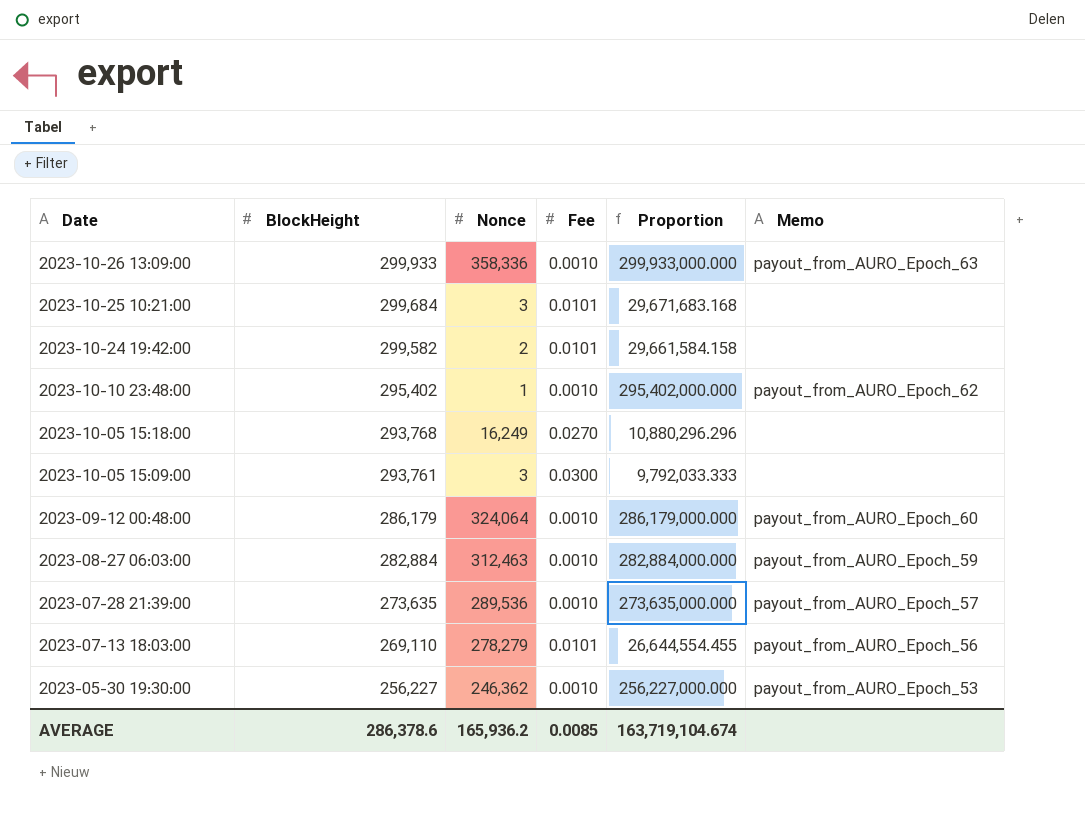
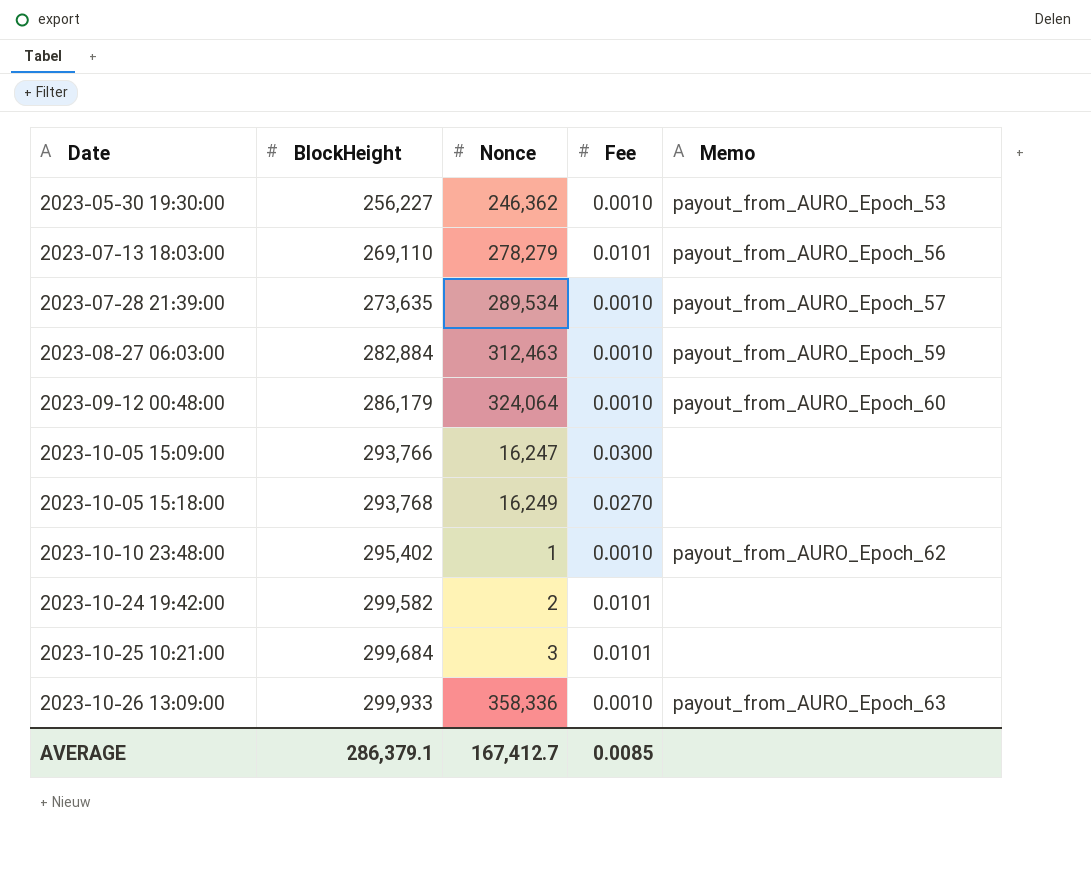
row order: Date descending -> Date ascending
column Proportion | formula: [BlockHeight] / [Fee] -> none
2023-07-28 21:39:00 | Nonce: 289,536 -> 289,534
2023-10-05 15:09:00 | BlockHeight: 293,761 -> 293,766
2023-10-05 15:09:00 | Nonce: 3 -> 16,247
AVERAGE | BlockHeight: 286,378.6 -> 286,379.1
AVERAGE | Nonce: 165,936.2 -> 167,412.7

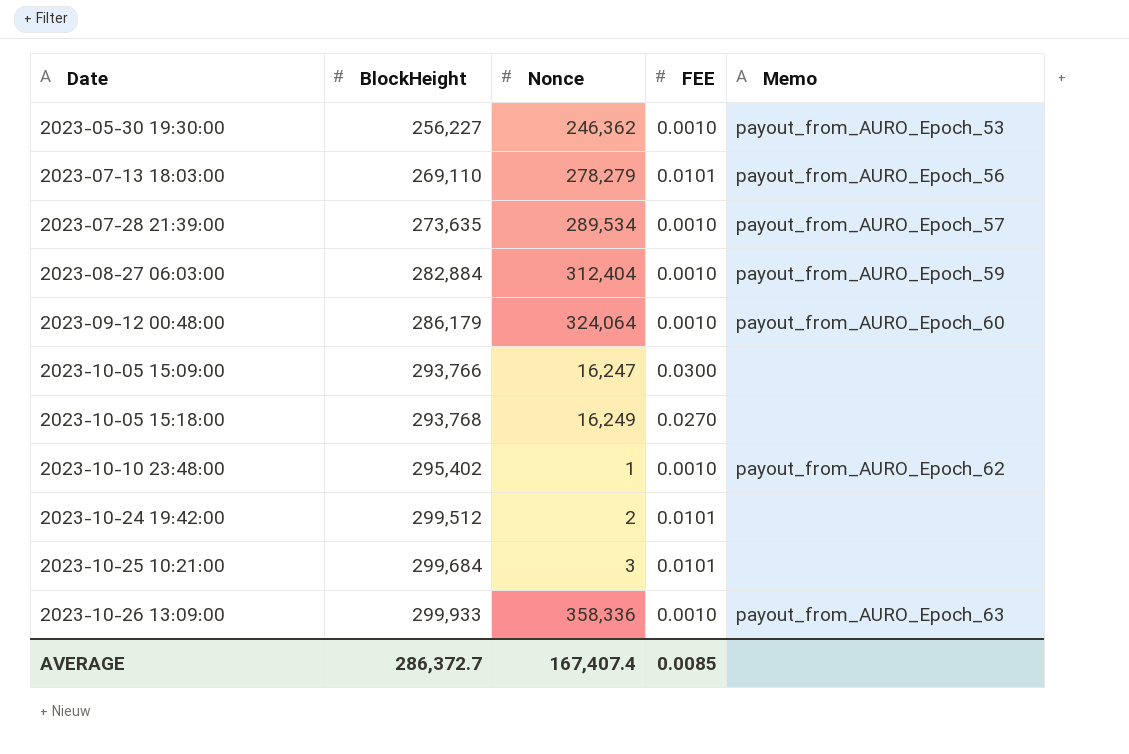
column name: Fee -> FEE
2023-08-27 06:03:00 | Nonce: 312,463 -> 312,404
2023-10-24 19:42:00 | BlockHeight: 299,582 -> 299,512
AVERAGE | BlockHeight: 286,379.1 -> 286,372.7
AVERAGE | Nonce: 167,412.7 -> 167,407.4

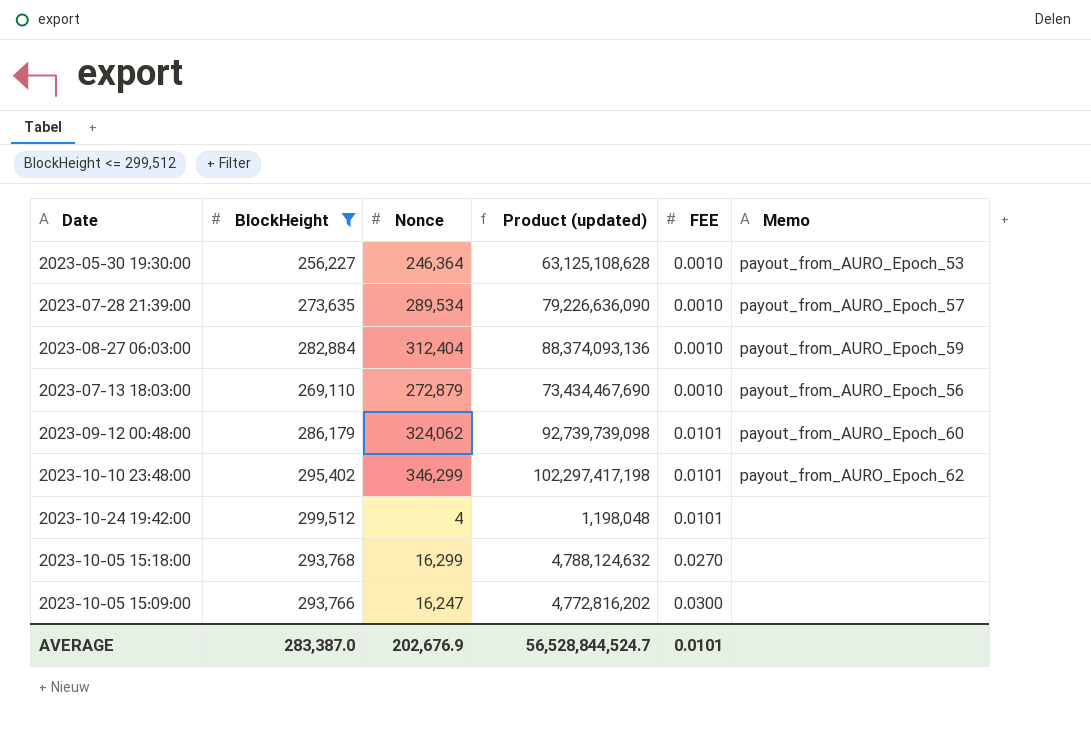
filter: none -> BlockHeight <= 299,512
row order: Date ascending -> FEE ascending
column Product (updated) | formula: none -> [BlockHeight] * [Nonce]
2023-05-30 19:30:00 | Nonce: 246,362 -> 246,364
2023-07-13 18:03:00 | Nonce: 278,279 -> 272,879
2023-07-13 18:03:00 | FEE: 0.0101 -> 0.0010
2023-09-12 00:48:00 | Nonce: 324,064 -> 324,062
2023-09-12 00:48:00 | FEE: 0.0010 -> 0.0101
2023-10-10 23:48:00 | Nonce: 1 -> 346,299
2023-10-10 23:48:00 | FEE: 0.0010 -> 0.0101
2023-10-24 19:42:00 | Nonce: 2 -> 4
2023-10-05 15:18:00 | Nonce: 16,249 -> 16,299
AVERAGE | BlockHeight: 286,372.7 -> 283,387.0
AVERAGE | Nonce: 167,407.4 -> 202,676.9
AVERAGE | FEE: 0.0085 -> 0.0101

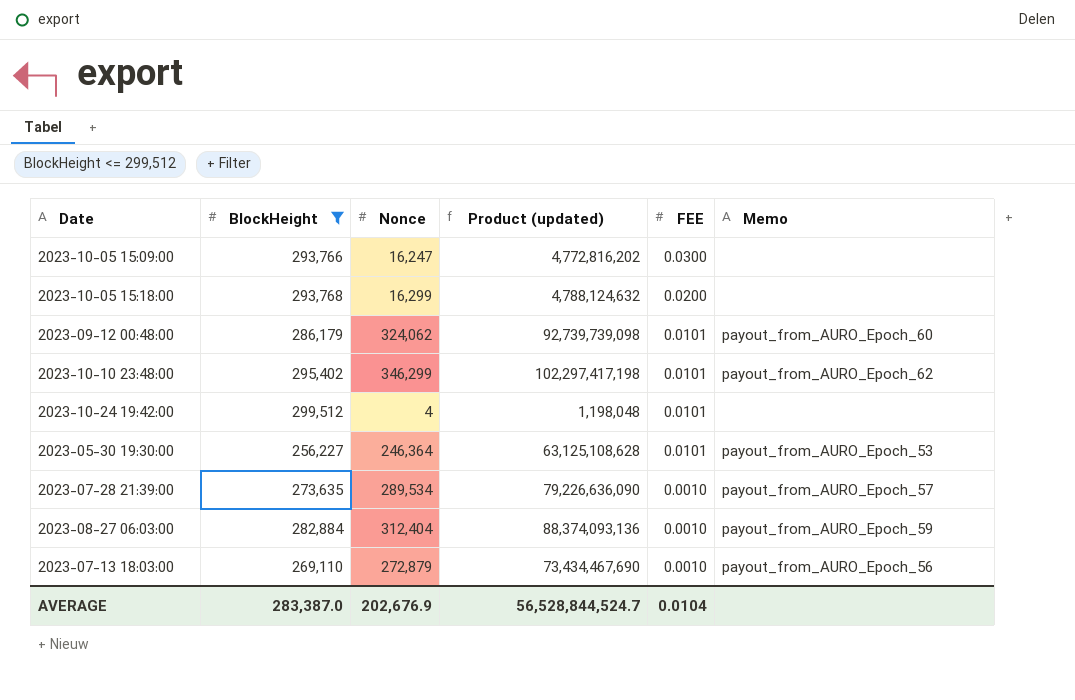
row order: FEE ascending -> FEE descending
2023-10-05 15:18:00 | FEE: 0.0270 -> 0.0200
2023-05-30 19:30:00 | FEE: 0.0010 -> 0.0101
AVERAGE | FEE: 0.0101 -> 0.0104

